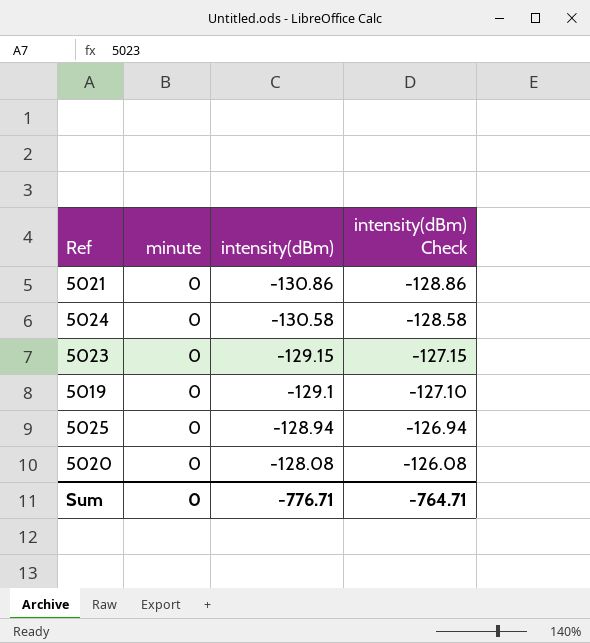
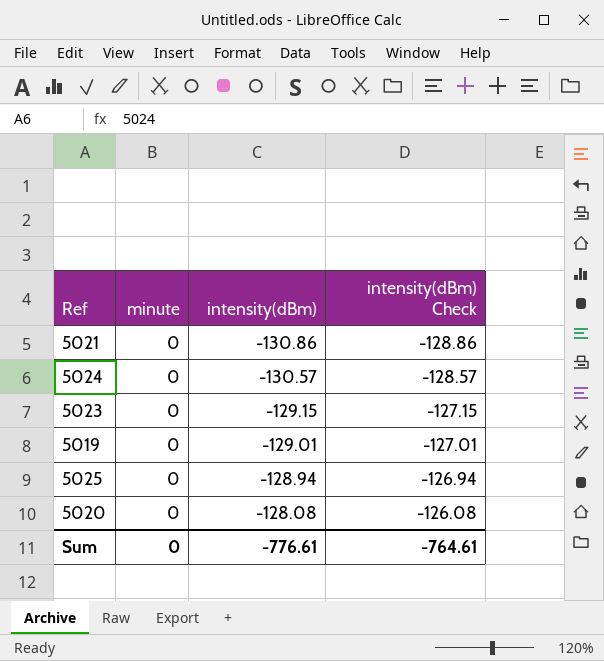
5024 | intensity(dBm): -130.58 -> -130.57
5024 | intensity(dBm) Check: -128.58 -> -128.57
5019 | intensity(dBm): -129.1 -> -129.01
5019 | intensity(dBm) Check: -127.10 -> -127.01
Sum | intensity(dBm): -776.71 -> -776.61
Sum | intensity(dBm) Check: -764.71 -> -764.61

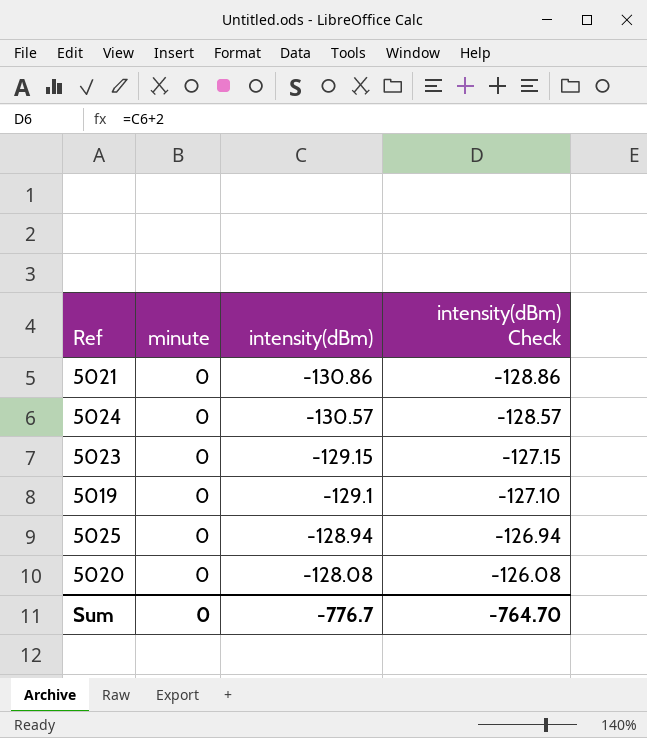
5019 | intensity(dBm): -129.01 -> -129.1
5019 | intensity(dBm) Check: -127.01 -> -127.10
Sum | intensity(dBm): -776.61 -> -776.7
Sum | intensity(dBm) Check: -764.61 -> -764.70

